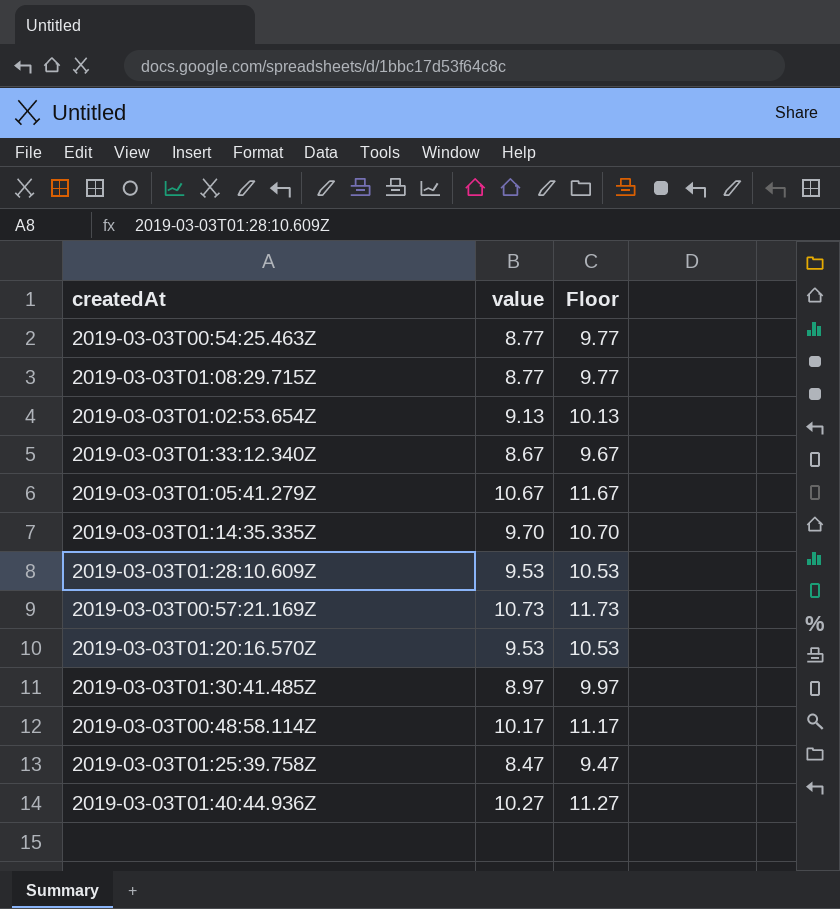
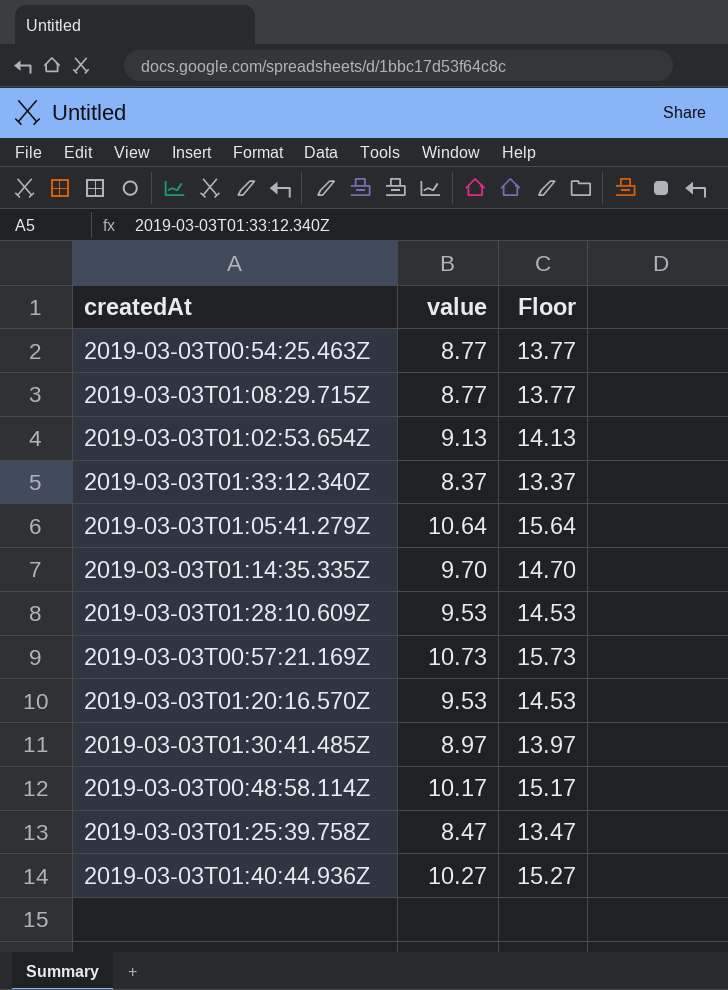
column Floor | formula: [value] + 1 -> [value] + 5
2019-03-03T01:33:12.340Z | value: 8.67 -> 8.37
2019-03-03T01:05:41.279Z | value: 10.67 -> 10.64

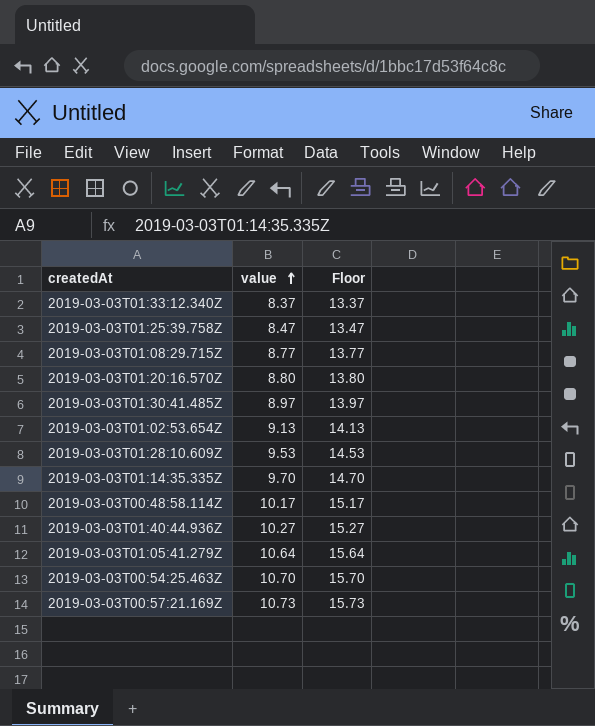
row order: none -> value ascending
2019-03-03T01:20:16.570Z | value: 9.53 -> 8.80
2019-03-03T01:20:16.570Z | Floor: 14.53 -> 13.80
2019-03-03T00:54:25.463Z | value: 8.77 -> 10.70
2019-03-03T00:54:25.463Z | Floor: 13.77 -> 15.70

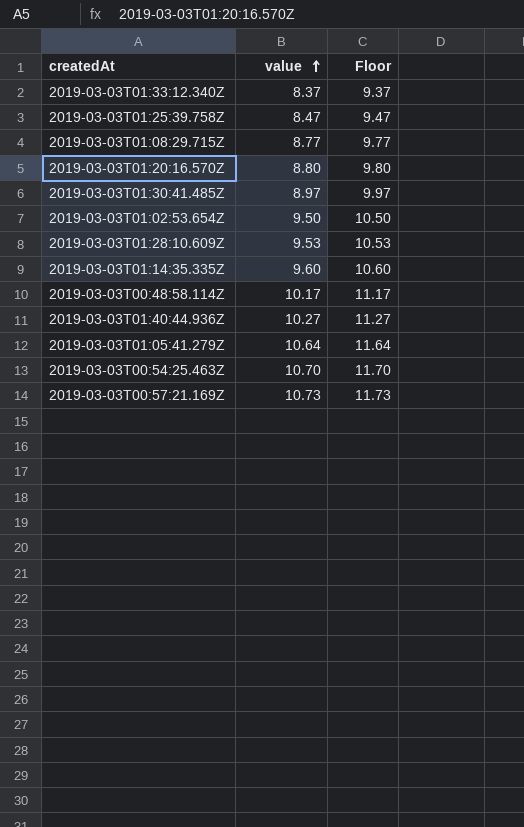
column Floor | formula: [value] + 5 -> [value] + 1
2019-03-03T01:02:53.654Z | value: 9.13 -> 9.50
2019-03-03T01:14:35.335Z | value: 9.70 -> 9.60

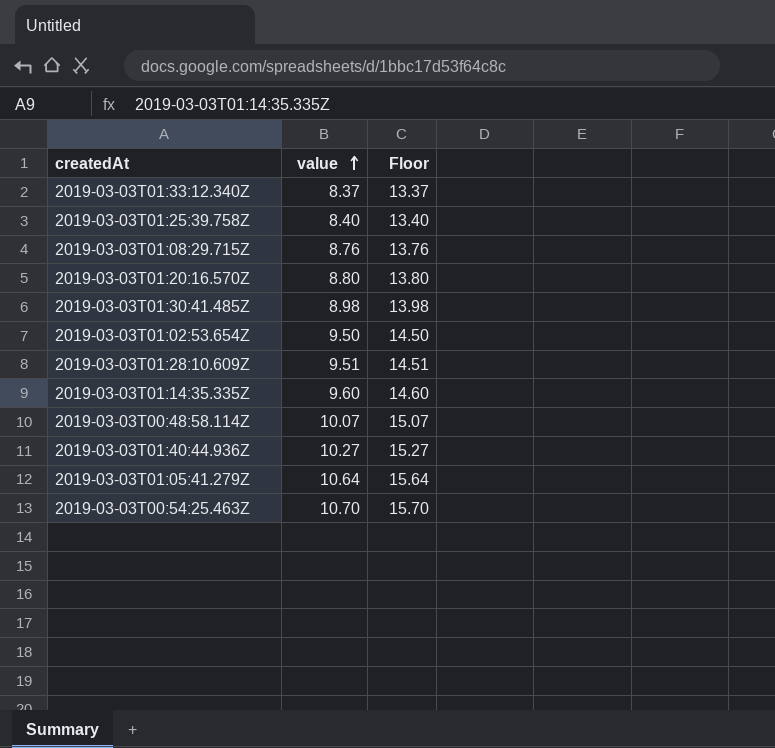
column Floor | formula: [value] + 1 -> [value] + 5
row 2019-03-03T00:57:21.169Z: 10.73 | 11.73 -> none
2019-03-03T01:25:39.758Z | value: 8.47 -> 8.40
2019-03-03T01:08:29.715Z | value: 8.77 -> 8.76
2019-03-03T01:30:41.485Z | value: 8.97 -> 8.98
2019-03-03T01:28:10.609Z | value: 9.53 -> 9.51
2019-03-03T00:48:58.114Z | value: 10.17 -> 10.07

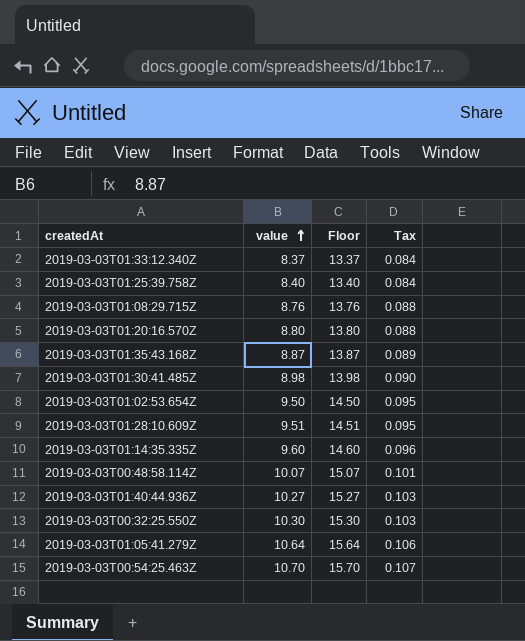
column Tax | formula: none -> [value] * 0.01
row 2019-03-03T01:35:43.168Z: none -> 8.87 | 13.87 | 0.089
row 2019-03-03T00:32:25.550Z: none -> 10.30 | 15.30 | 0.103

